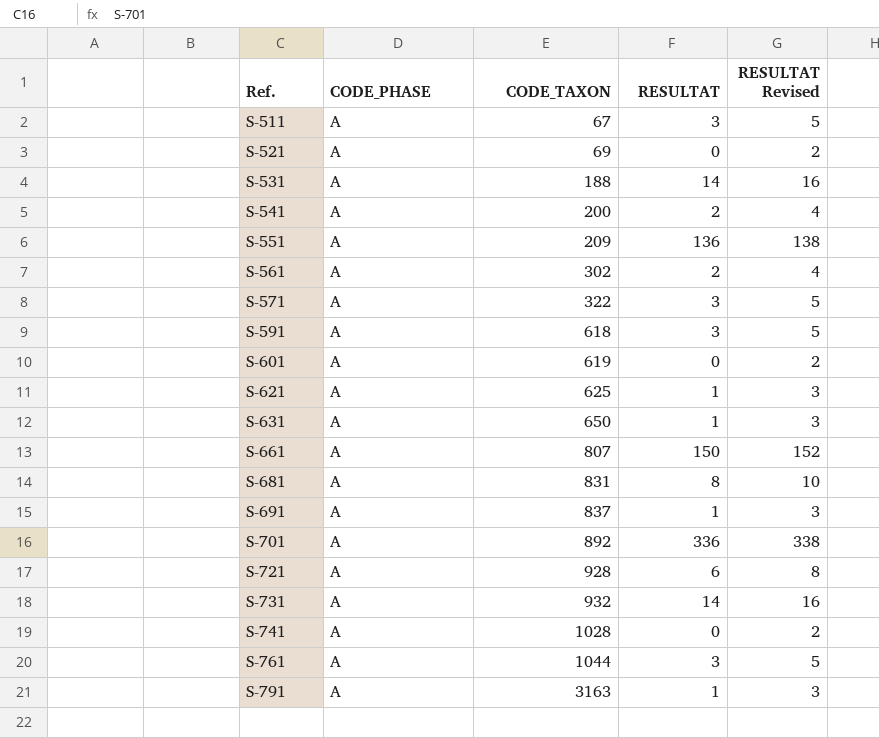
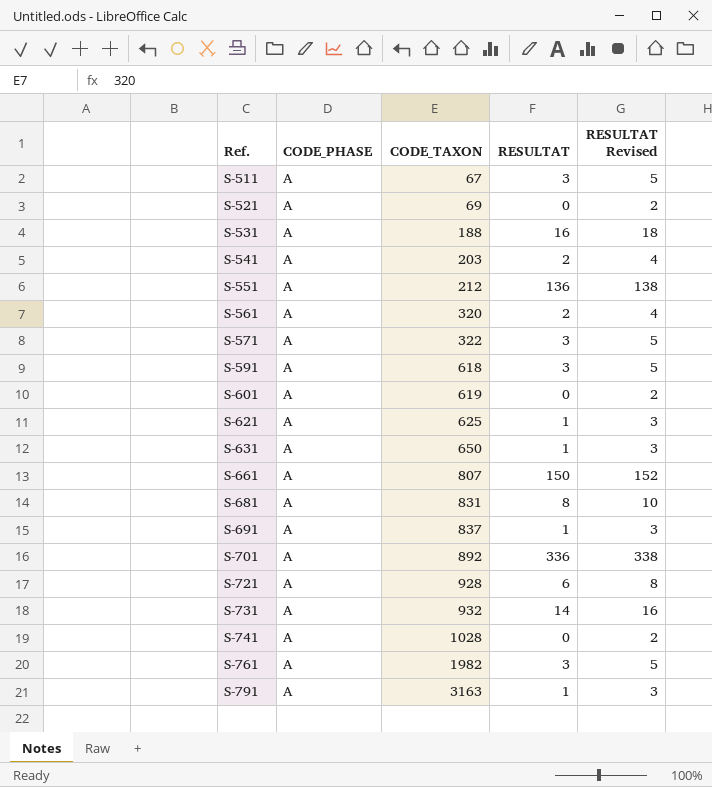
S-531 | RESULTAT: 14 -> 16
S-531 | RESULTAT Revised: 16 -> 18
S-541 | CODE_TAXON: 200 -> 203
S-551 | CODE_TAXON: 209 -> 212
S-561 | CODE_TAXON: 302 -> 320
S-761 | CODE_TAXON: 1044 -> 1982

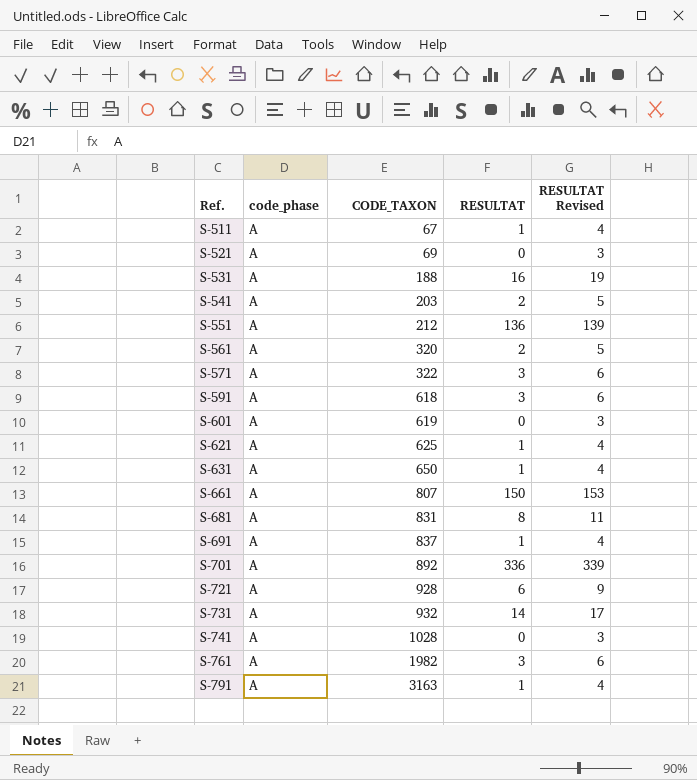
column name: CODE_PHASE -> code_phase
column RESULTAT Revised | formula: [RESULTAT] + 2 -> [RESULTAT] + 3
S-511 | RESULTAT: 3 -> 1

